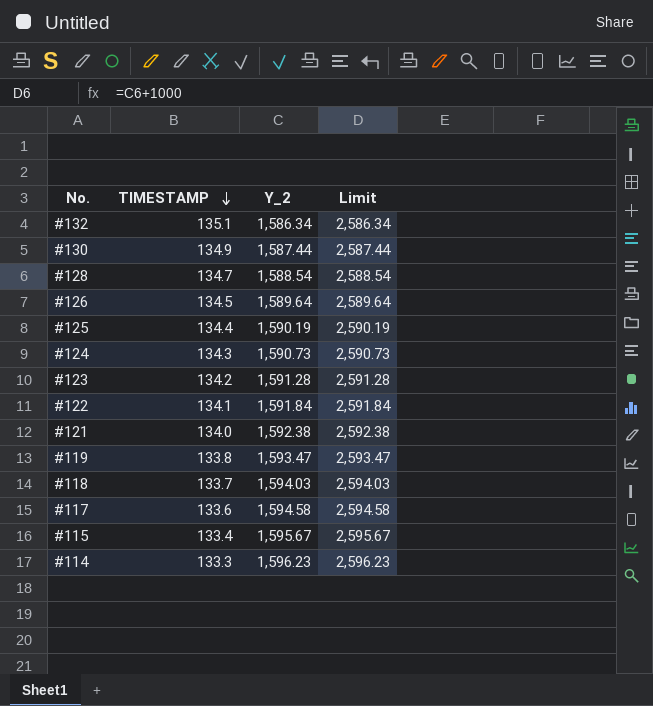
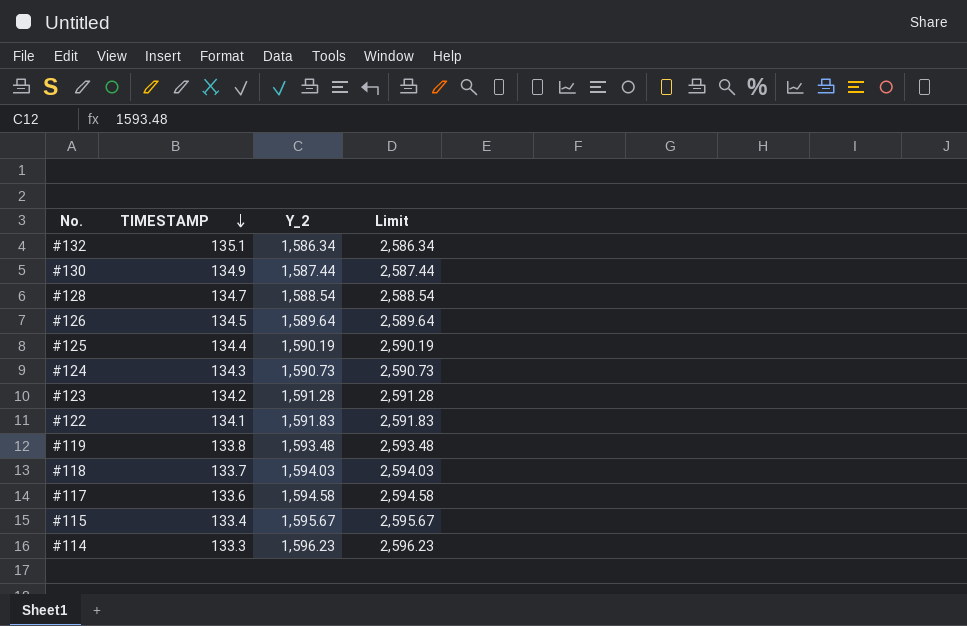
row #121: 134.0 | 1,592.38 | 2,592.38 -> none
#122 | Y_2: 1,591.84 -> 1,591.83
#122 | Limit: 2,591.84 -> 2,591.83
#119 | Y_2: 1,593.47 -> 1,593.48
#119 | Limit: 2,593.47 -> 2,593.48

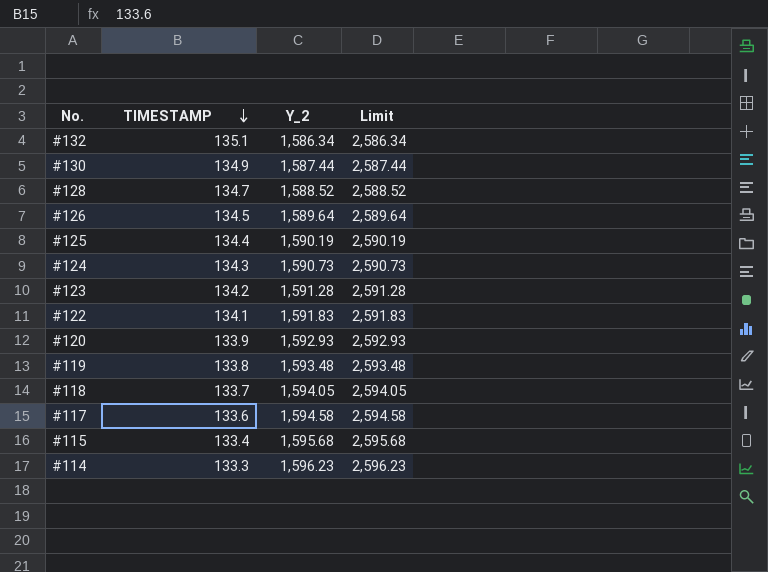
#128 | Y_2: 1,588.54 -> 1,588.52
#128 | Limit: 2,588.54 -> 2,588.52
row #120: none -> 133.9 | 1,592.93 | 2,592.93
#118 | Y_2: 1,594.03 -> 1,594.05
#118 | Limit: 2,594.03 -> 2,594.05
#115 | Y_2: 1,595.67 -> 1,595.68
#115 | Limit: 2,595.67 -> 2,595.68

